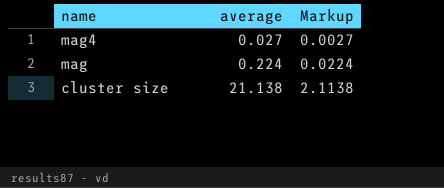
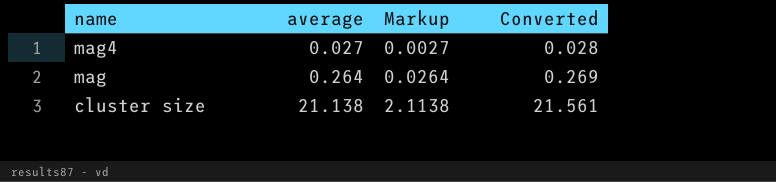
column Converted | formula: none -> [average] * 1.02
mag | average: 0.224 -> 0.264
mag | Markup: 0.0224 -> 0.0264

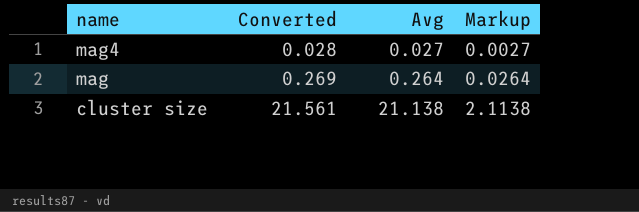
column Converted | position: 4 -> 2
column name: average -> Avg

